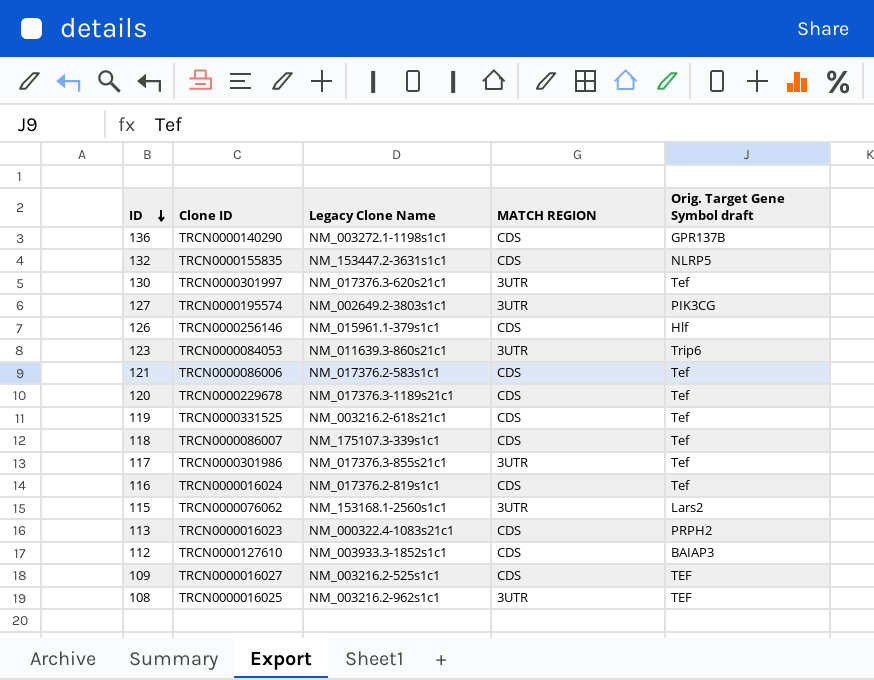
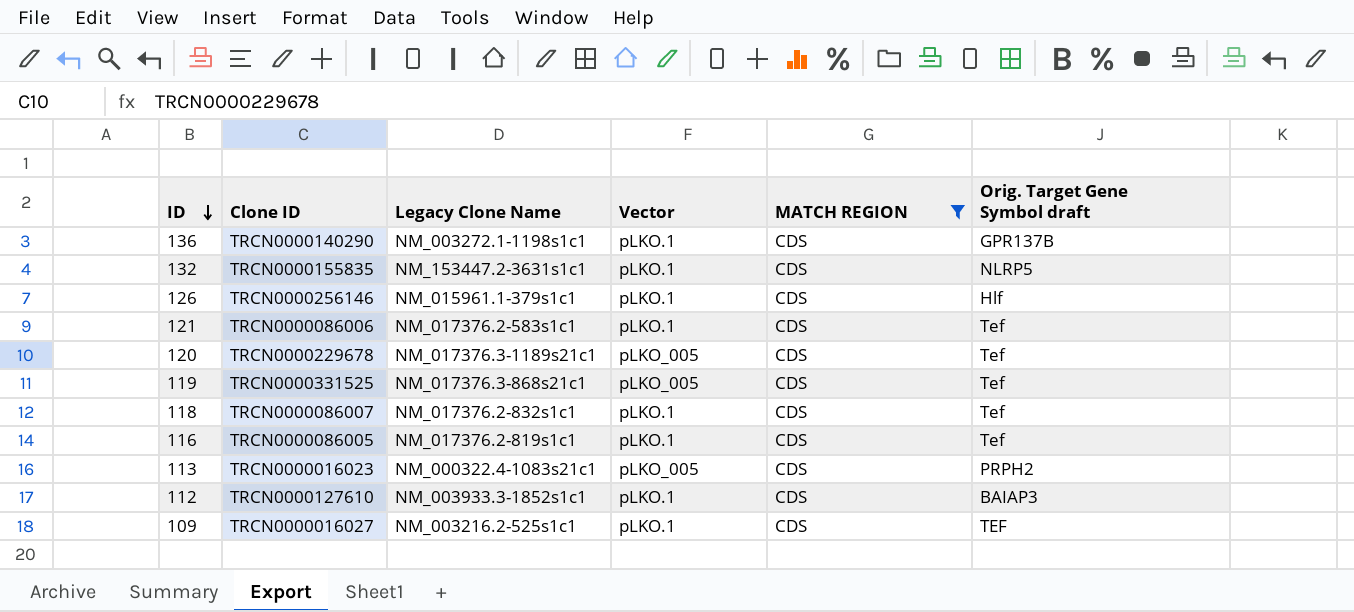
filter: none -> MATCH REGION = CDS
column Vector | position: none -> 4
119 | Legacy Clone Name: NM_003216.2-618s21c1 -> NM_017376.3-868s21c1
118 | Legacy Clone Name: NM_175107.3-339s1c1 -> NM_017376.2-832s1c1
116 | Clone ID: TRCN0000016024 -> TRCN0000086005

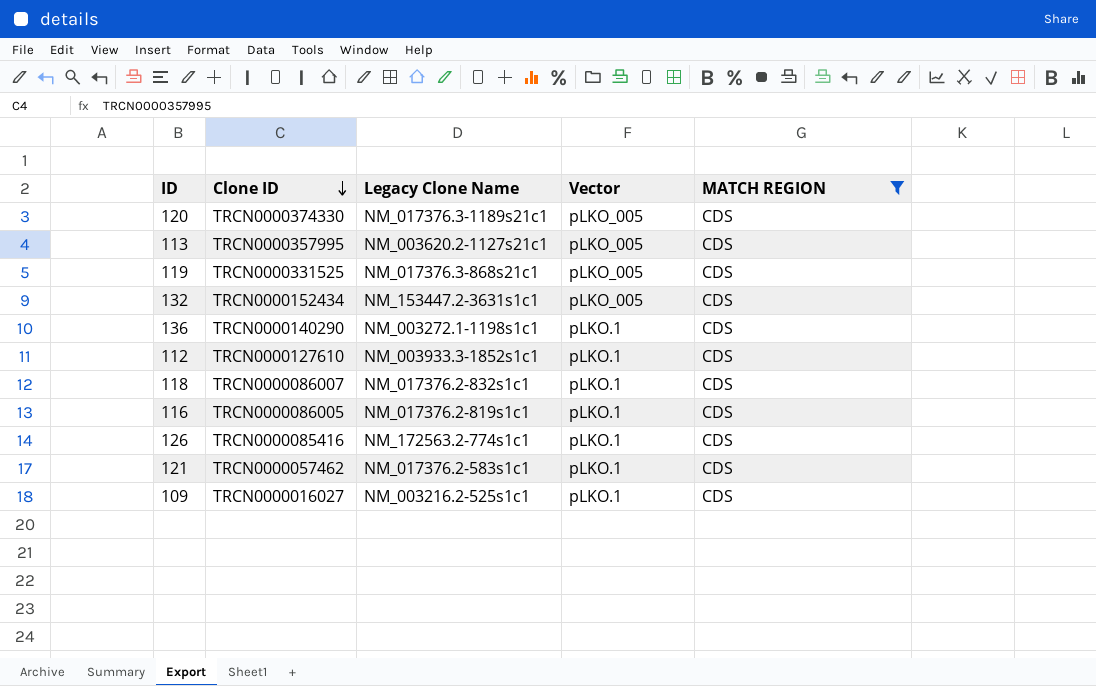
row order: ID descending -> Clone ID descending
column Orig. Target Gene Symbol draft | position: 6 -> none
120 | Clone ID: TRCN0000229678 -> TRCN0000374330
113 | Clone ID: TRCN0000016023 -> TRCN0000357995
113 | Legacy Clone Name: NM_000322.4-1083s21c1 -> NM_003620.2-1127s21c1
132 | Clone ID: TRCN0000155835 -> TRCN0000152434
132 | Vector: pLKO.1 -> pLKO_005
126 | Clone ID: TRCN0000256146 -> TRCN0000085416
126 | Legacy Clone Name: NM_015961.1-379s1c1 -> NM_172563.2-774s1c1
121 | Clone ID: TRCN0000086006 -> TRCN0000057462

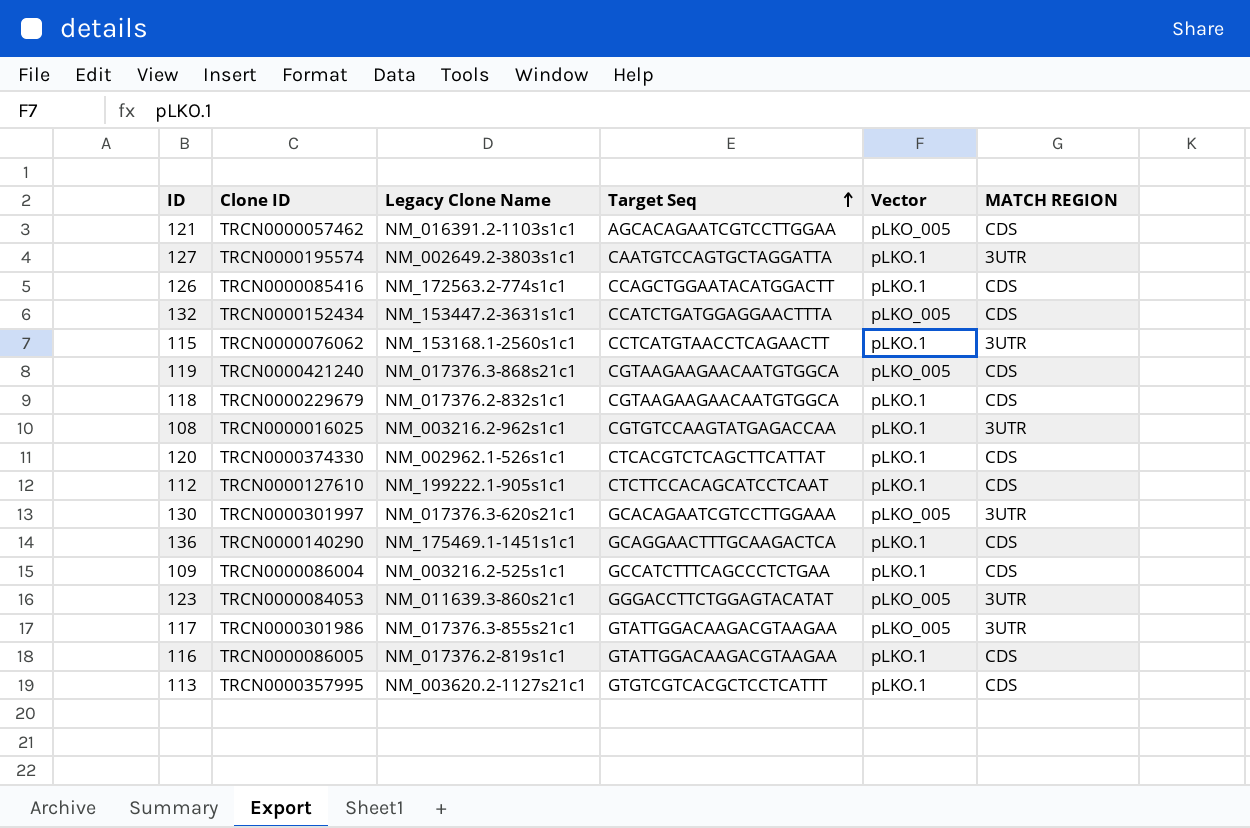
filter: MATCH REGION = CDS -> none
row order: Clone ID descending -> Target Seq ascending
column Target Seq | position: none -> 4
121 | Legacy Clone Name: NM_017376.2-583s1c1 -> NM_016391.2-1103s1c1
121 | Vector: pLKO.1 -> pLKO_005
119 | Clone ID: TRCN0000331525 -> TRCN0000421240
118 | Clone ID: TRCN0000086007 -> TRCN0000229679
120 | Legacy Clone Name: NM_017376.3-1189s21c1 -> NM_002962.1-526s1c1
120 | Vector: pLKO_005 -> pLKO.1
112 | Legacy Clone Name: NM_003933.3-1852s1c1 -> NM_199222.1-905s1c1
136 | Legacy Clone Name: NM_003272.1-1198s1c1 -> NM_175469.1-1451s1c1
109 | Clone ID: TRCN0000016027 -> TRCN0000086004
113 | Vector: pLKO_005 -> pLKO.1

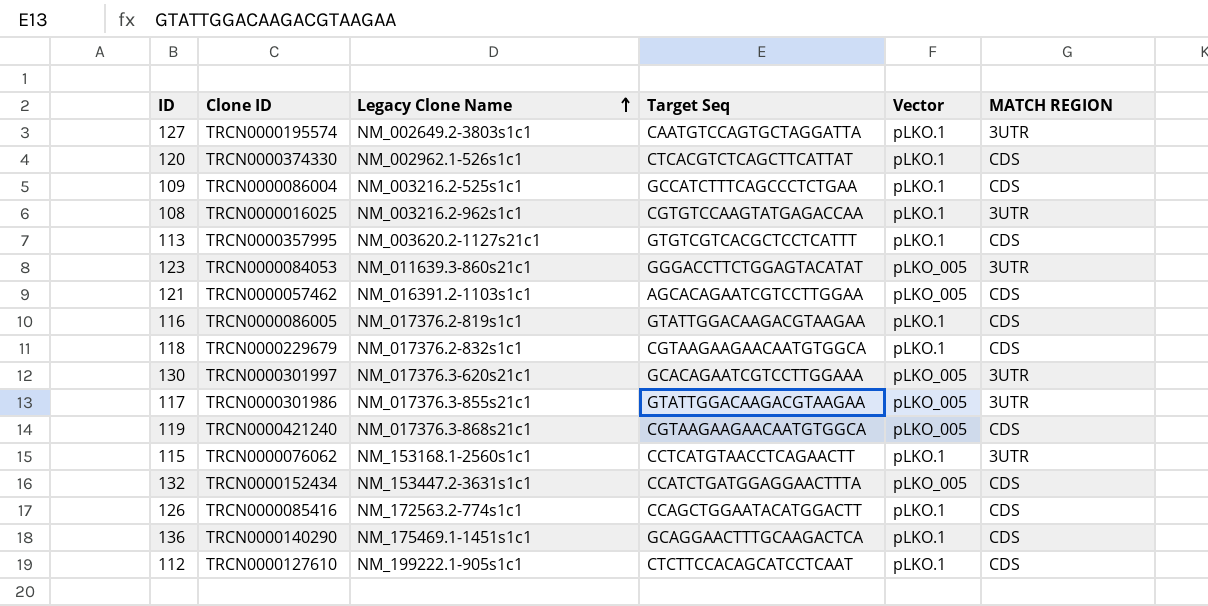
row order: Target Seq ascending -> Legacy Clone Name ascending

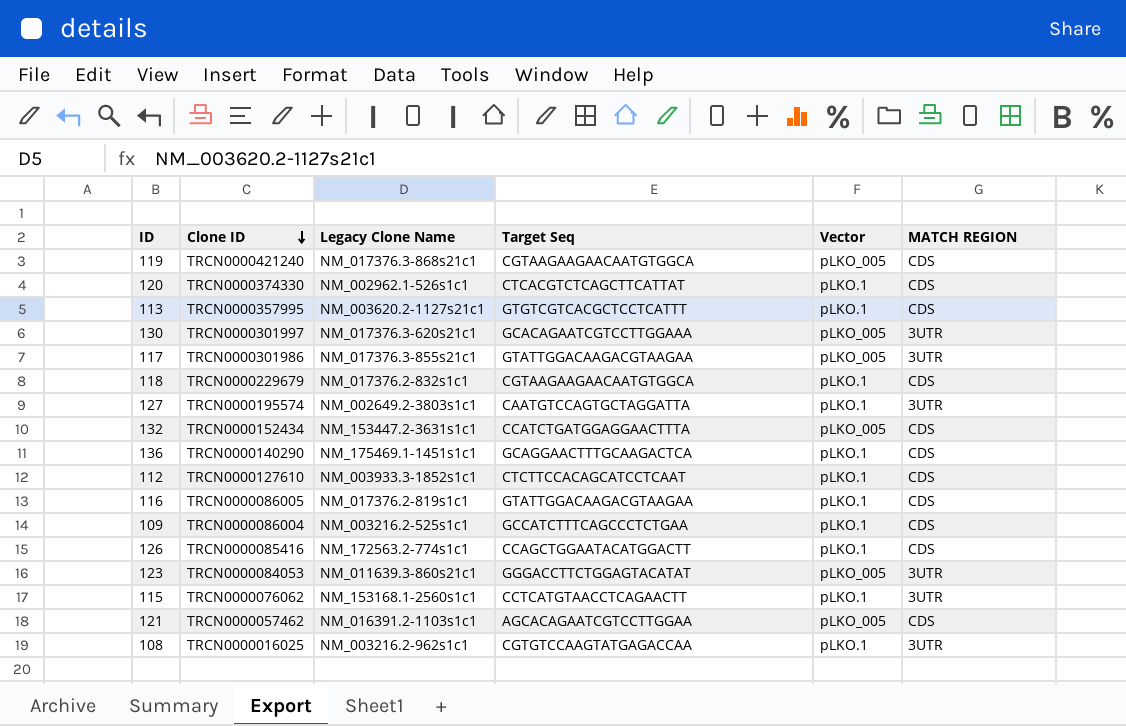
row order: Legacy Clone Name ascending -> Clone ID descending
112 | Legacy Clone Name: NM_199222.1-905s1c1 -> NM_003933.3-1852s1c1

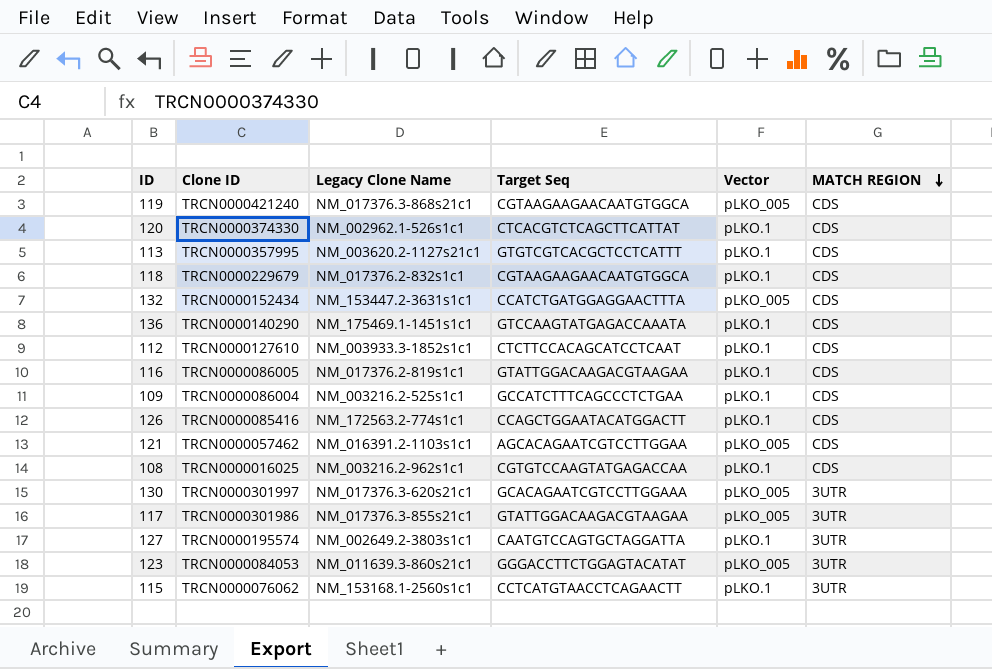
row order: Clone ID descending -> MATCH REGION descending
136 | Target Seq: GCAGGAACTTTGCAAGACTCA -> GTCCAAGTATGAGACCAAATA
108 | MATCH REGION: 3UTR -> CDS

